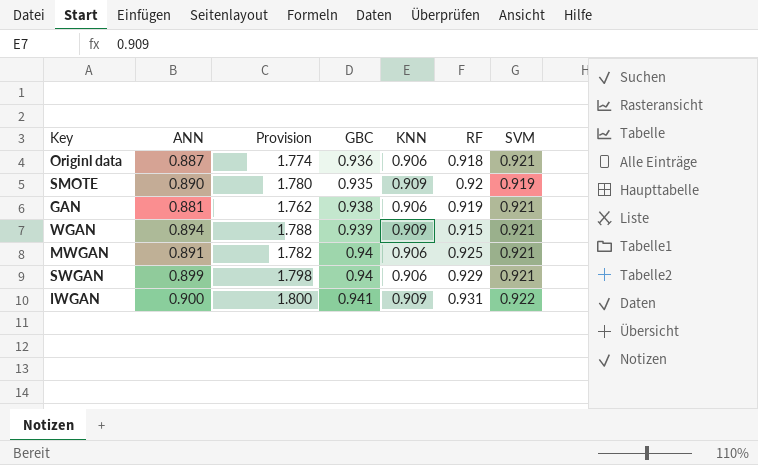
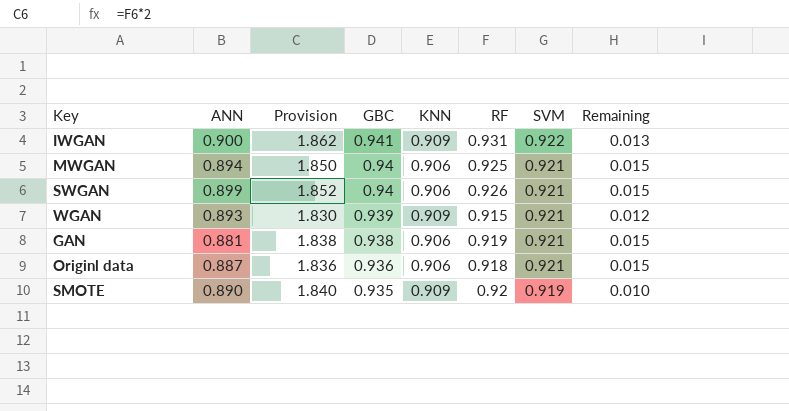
row order: none -> GBC descending
column Provision | formula: [ANN] * 2 -> [RF] * 2
column Remaining | formula: none -> [SVM] - [KNN]
MWGAN | ANN: 0.891 -> 0.894
SWGAN | RF: 0.929 -> 0.926
WGAN | ANN: 0.894 -> 0.893

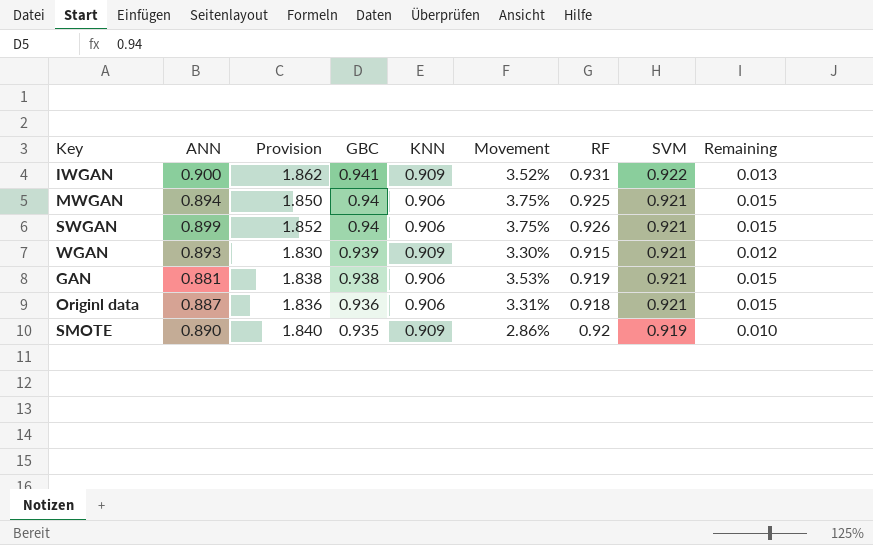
column Movement | formula: none -> ([GBC] - [KNN]) / [KNN]

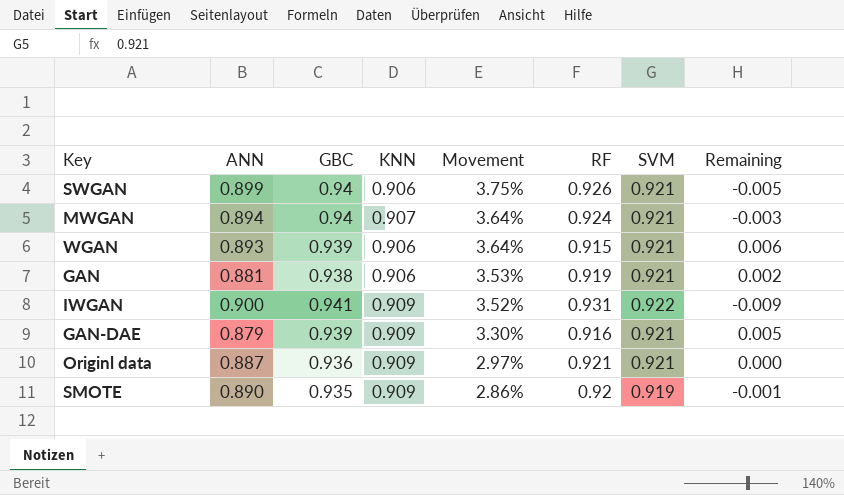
row order: GBC descending -> Movement descending
column Provision | formula: [RF] * 2 -> none
column Remaining | formula: [SVM] - [KNN] -> [SVM] - [RF]
MWGAN | KNN: 0.906 -> 0.907
MWGAN | Movement: 3.75% -> 3.64%
MWGAN | RF: 0.925 -> 0.924
WGAN | KNN: 0.909 -> 0.906
WGAN | Movement: 3.30% -> 3.64%
row GAN-DAE: none -> 0.879 | 0.939 | 0.909 | 3.30% | 0.916 | 0.921 | 0.005
Originl data | KNN: 0.906 -> 0.909
Originl data | Movement: 3.31% -> 2.97%
Originl data | RF: 0.918 -> 0.921

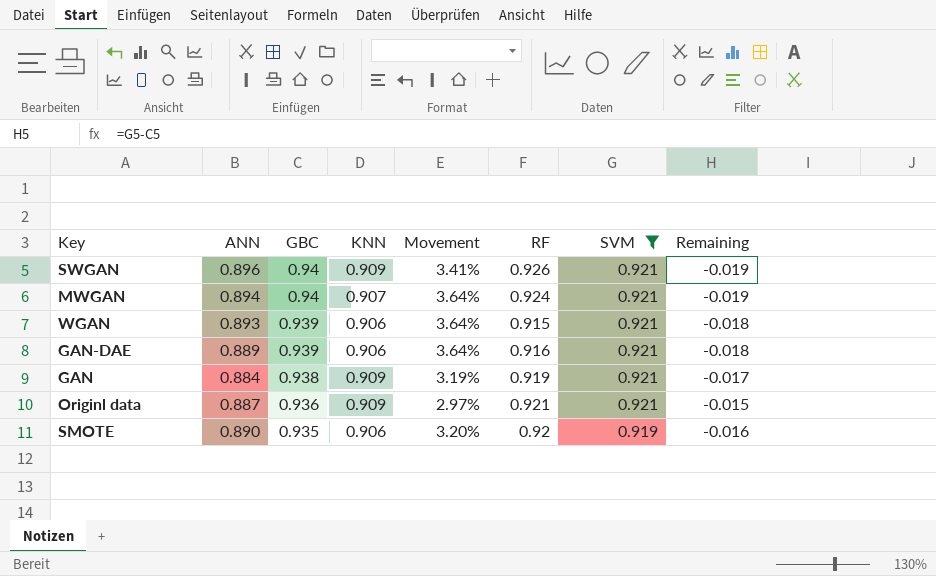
filter: none -> SVM != 0.922
row order: Movement descending -> GBC descending
column Remaining | formula: [SVM] - [RF] -> [SVM] - [GBC]
SWGAN | ANN: 0.899 -> 0.896
SWGAN | KNN: 0.906 -> 0.909
SWGAN | Movement: 3.75% -> 3.41%
GAN-DAE | ANN: 0.879 -> 0.889
GAN-DAE | KNN: 0.909 -> 0.906
GAN-DAE | Movement: 3.30% -> 3.64%
GAN | ANN: 0.881 -> 0.884
GAN | KNN: 0.906 -> 0.909
GAN | Movement: 3.53% -> 3.19%
SMOTE | KNN: 0.909 -> 0.906
SMOTE | Movement: 2.86% -> 3.20%

